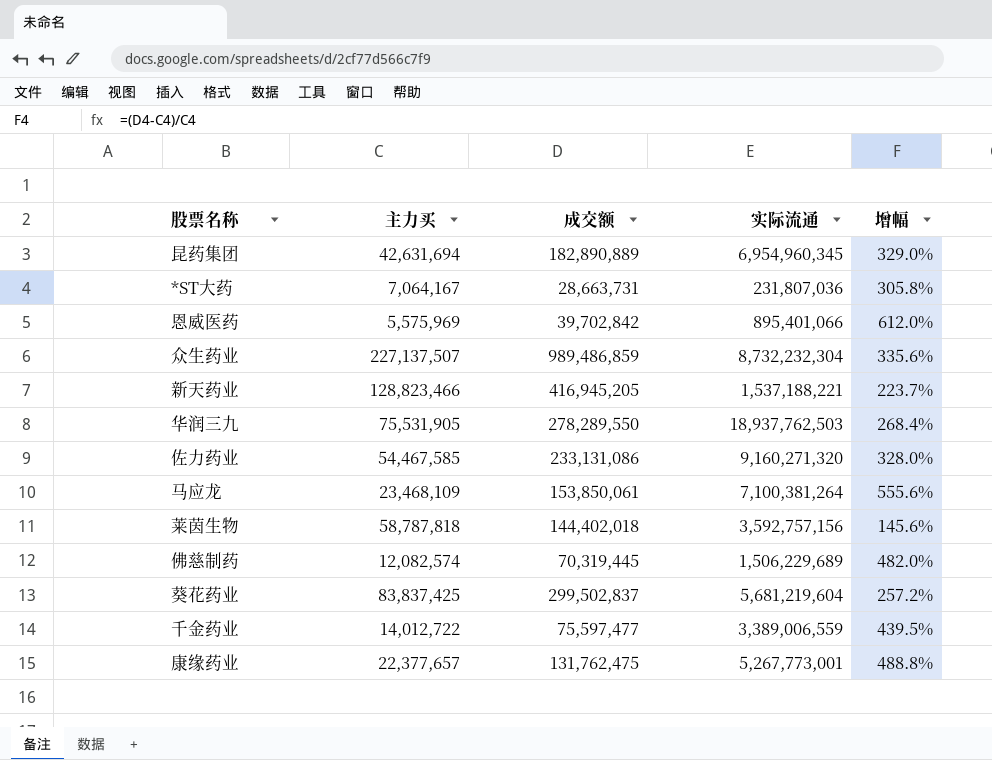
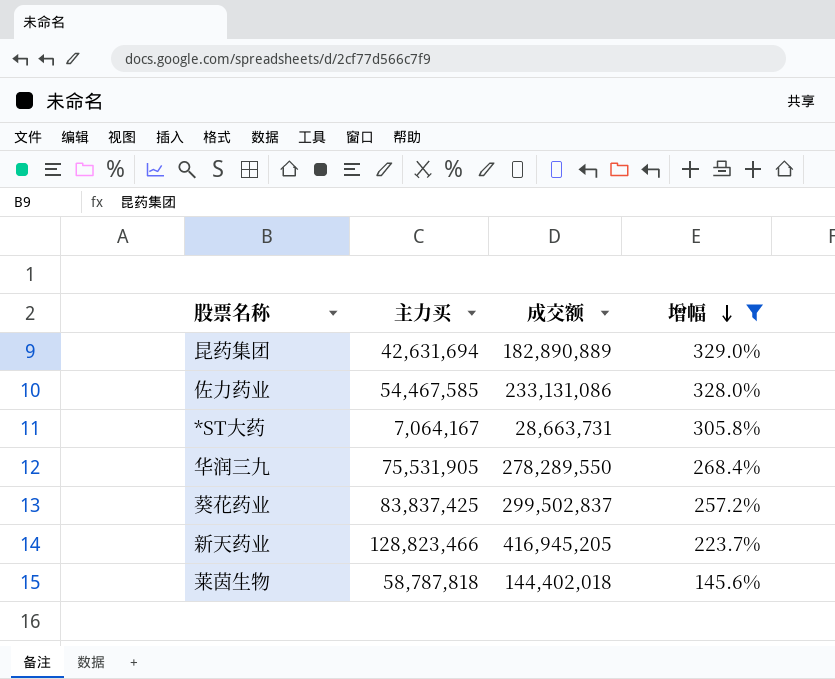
filter: none -> 增幅 <= 329.0%
row order: none -> 增幅 descending
column 实际流通 | position: 4 -> none

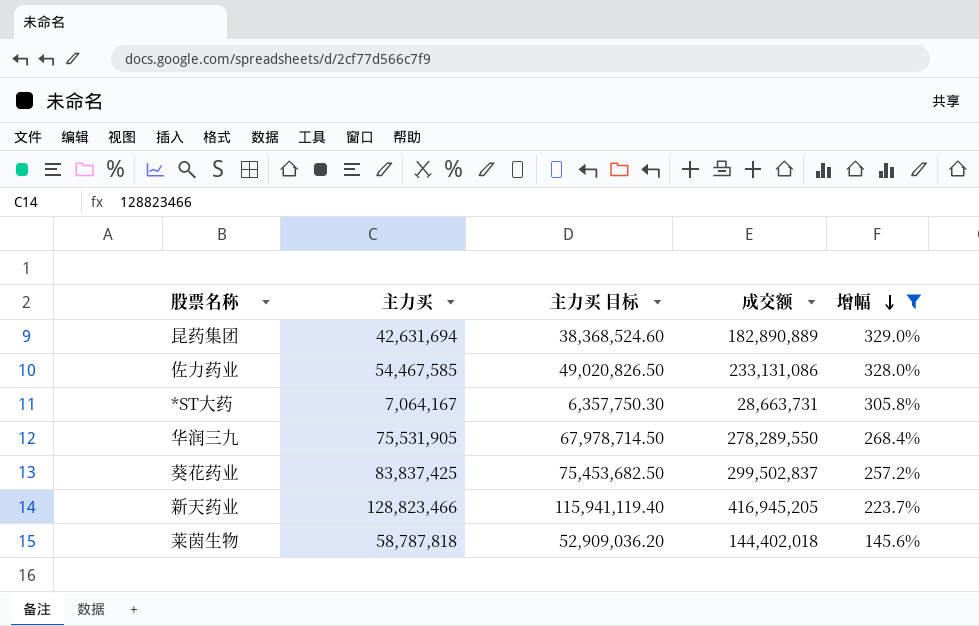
column 主力买 目标 | formula: none -> [主力买] * 0.9

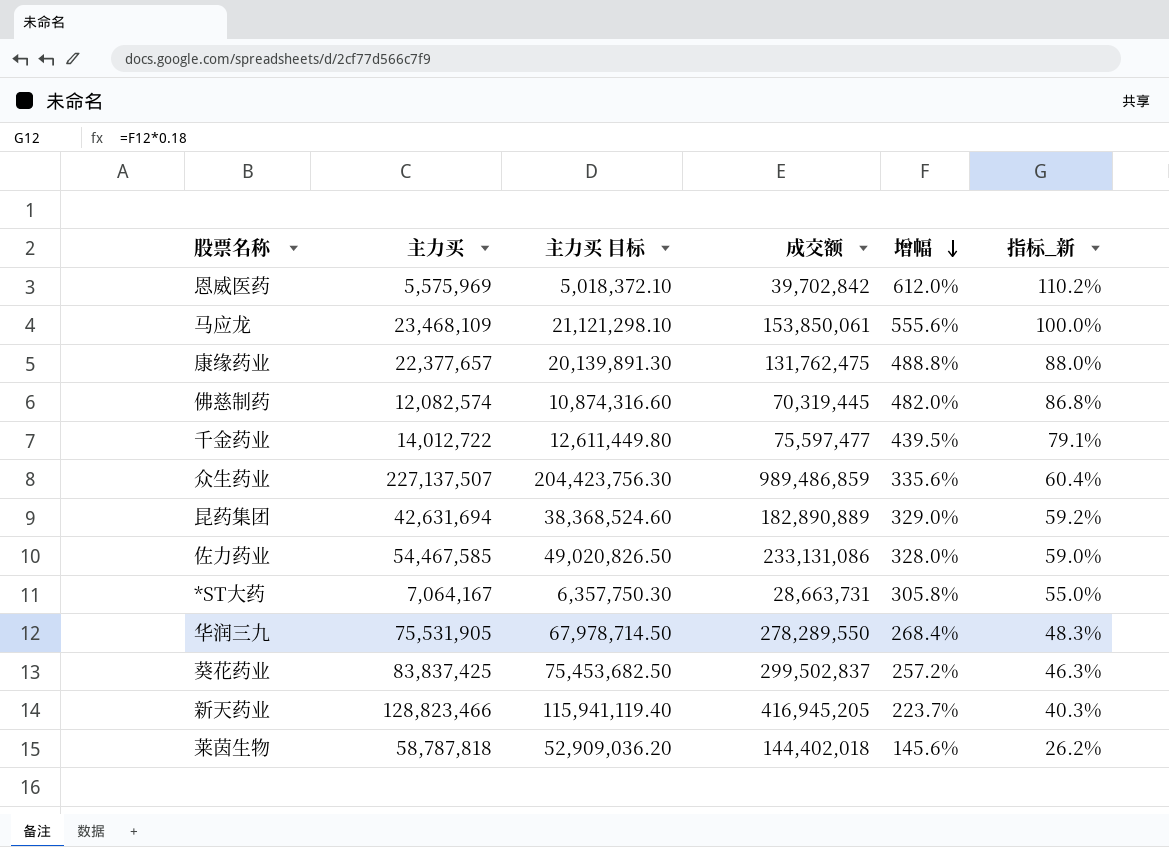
filter: 增幅 <= 329.0% -> none
column 指标_新 | formula: none -> [增幅] * 0.18

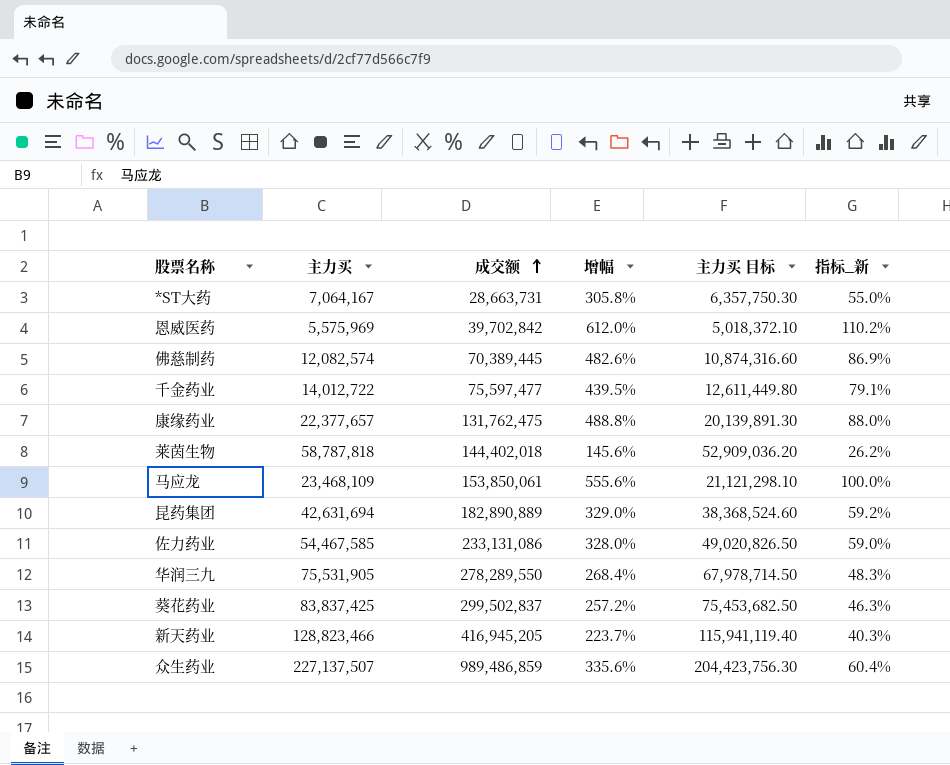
row order: 增幅 descending -> 成交额 ascending
column 主力买 目标 | position: 3 -> 5
佛慈制药 | 成交额: 70,319,445 -> 70,389,445
佛慈制药 | 增幅: 482.0% -> 482.6%
佛慈制药 | 指标_新: 86.8% -> 86.9%

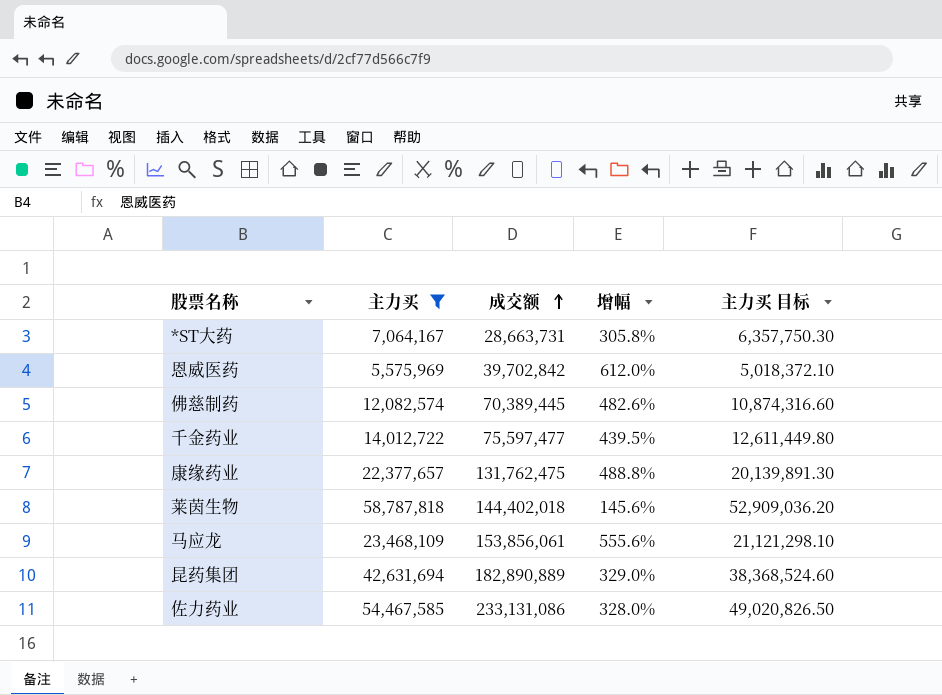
filter: none -> 主力买 <= 58,787,818
column 指标_新 | formula: [增幅] * 0.18 -> none
马应龙 | 成交额: 153,850,061 -> 153,856,061

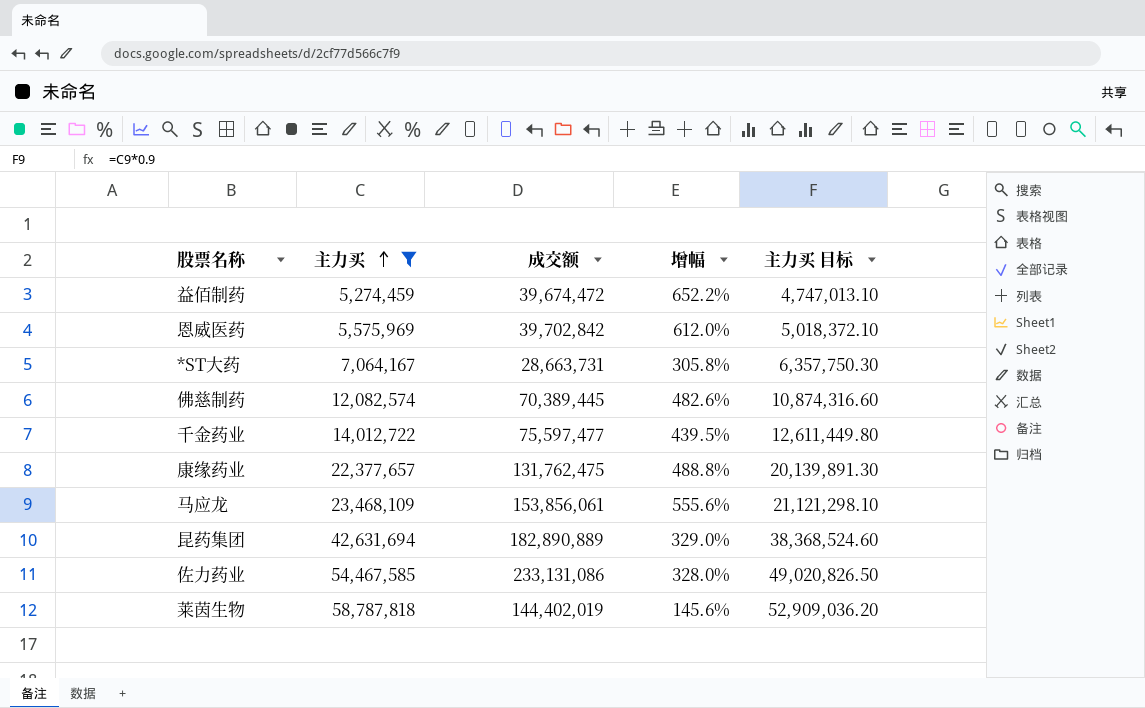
row order: 成交额 ascending -> 主力买 ascending
row 益佰制药: none -> 5,274,459 | 39,674,472 | 652.2% | 4,747,013.10
莱茵生物 | 成交额: 144,402,018 -> 144,402,019

